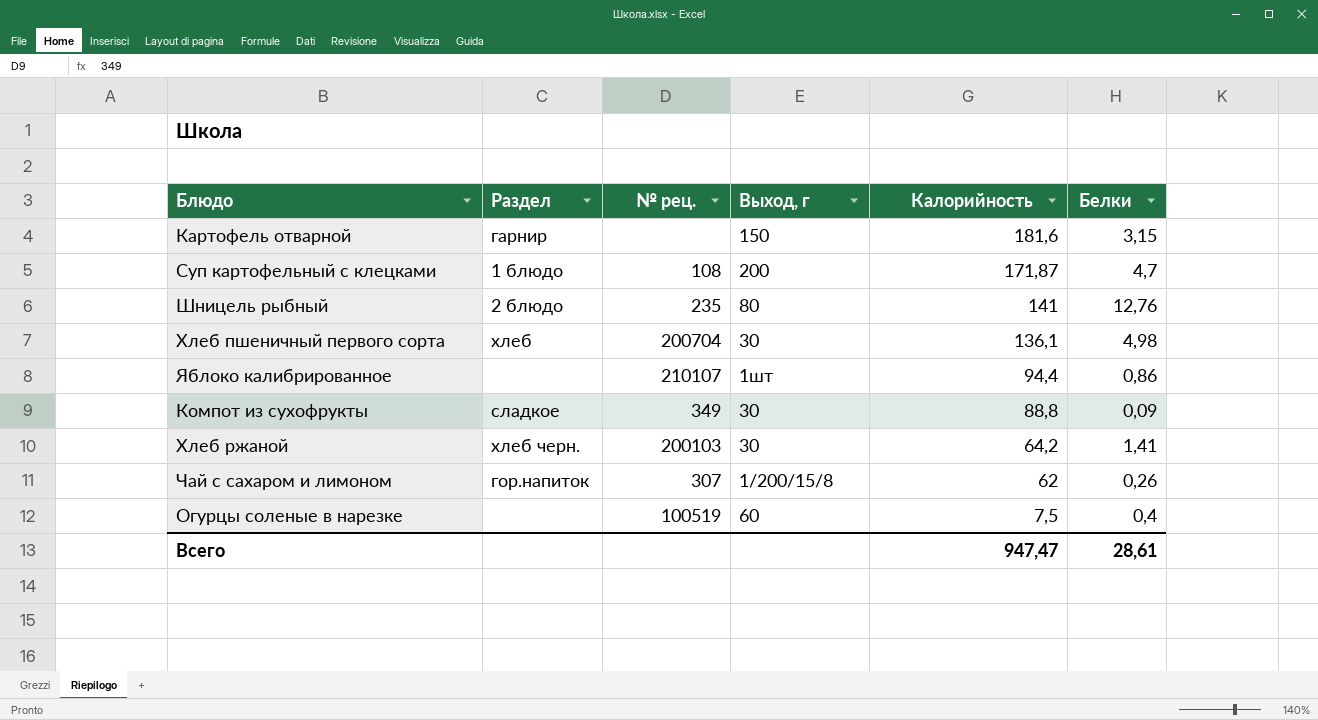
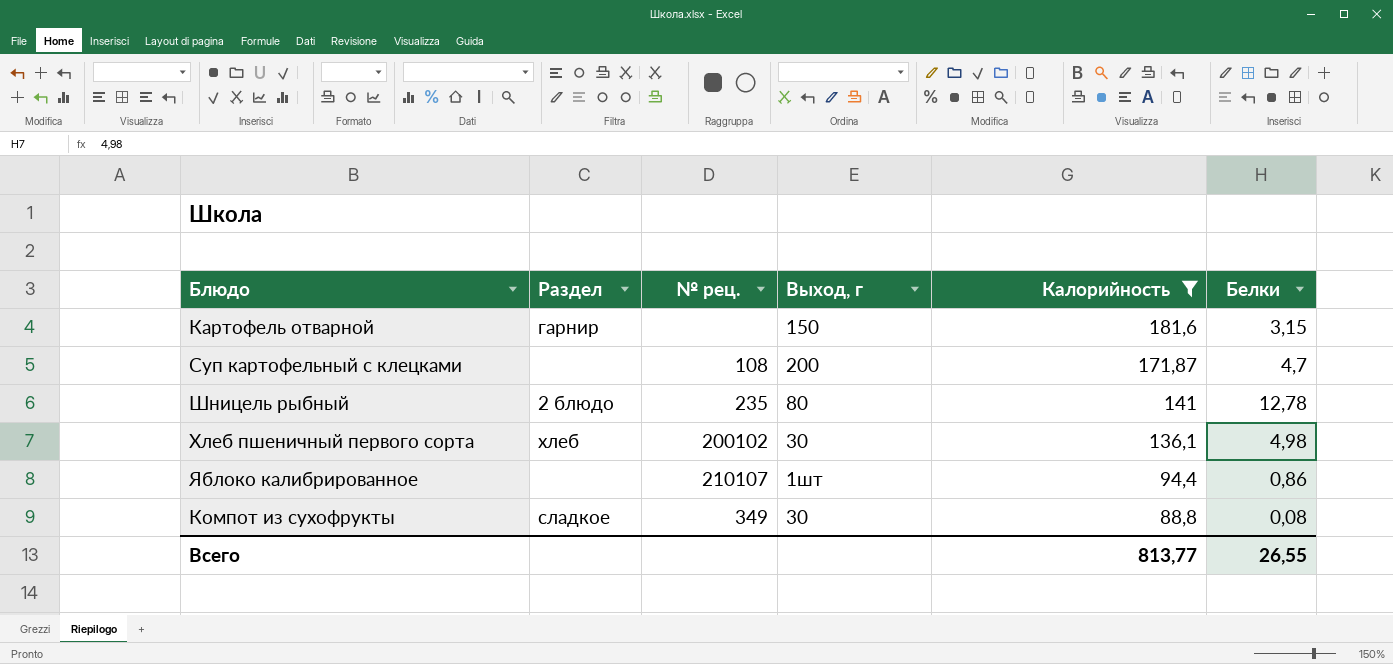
filter: none -> Калорийность >= 88,8
Суп картофельный с клецками | Раздел: 1 блюдо -> none
Шницель рыбный | Белки: 12,76 -> 12,78
Хлеб пшеничный первого сорта | № рец.: 200704 -> 200102
Компот из сухофрукты | Белки: 0,09 -> 0,08
Всего | Калорийность: 947,47 -> 813,77
Всего | Белки: 28,61 -> 26,55

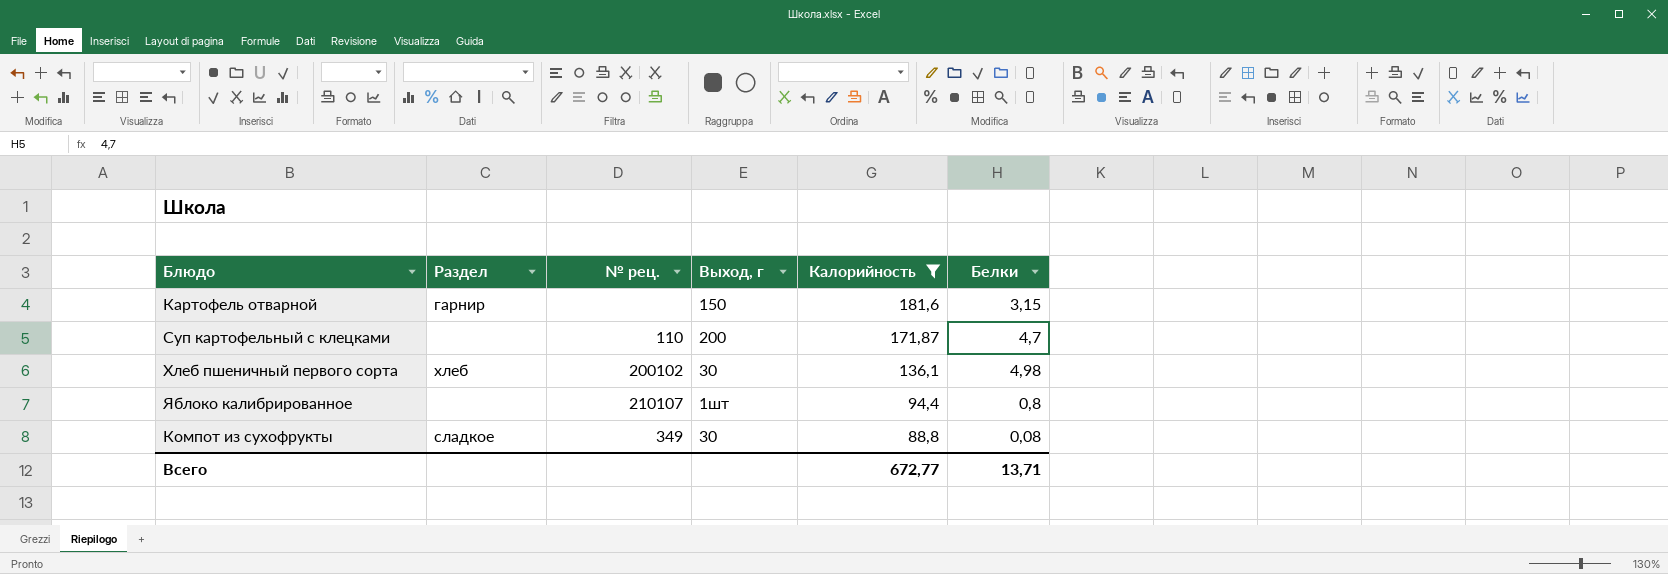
row Шницель рыбный: 2 блюдо | 235 | 80 | 141 | 12,78 -> none
Суп картофельный с клецками | № рец.: 108 -> 110
Яблоко калибрированное | Белки: 0,86 -> 0,8
Всего | Калорийность: 813,77 -> 672,77
Всего | Белки: 26,55 -> 13,71

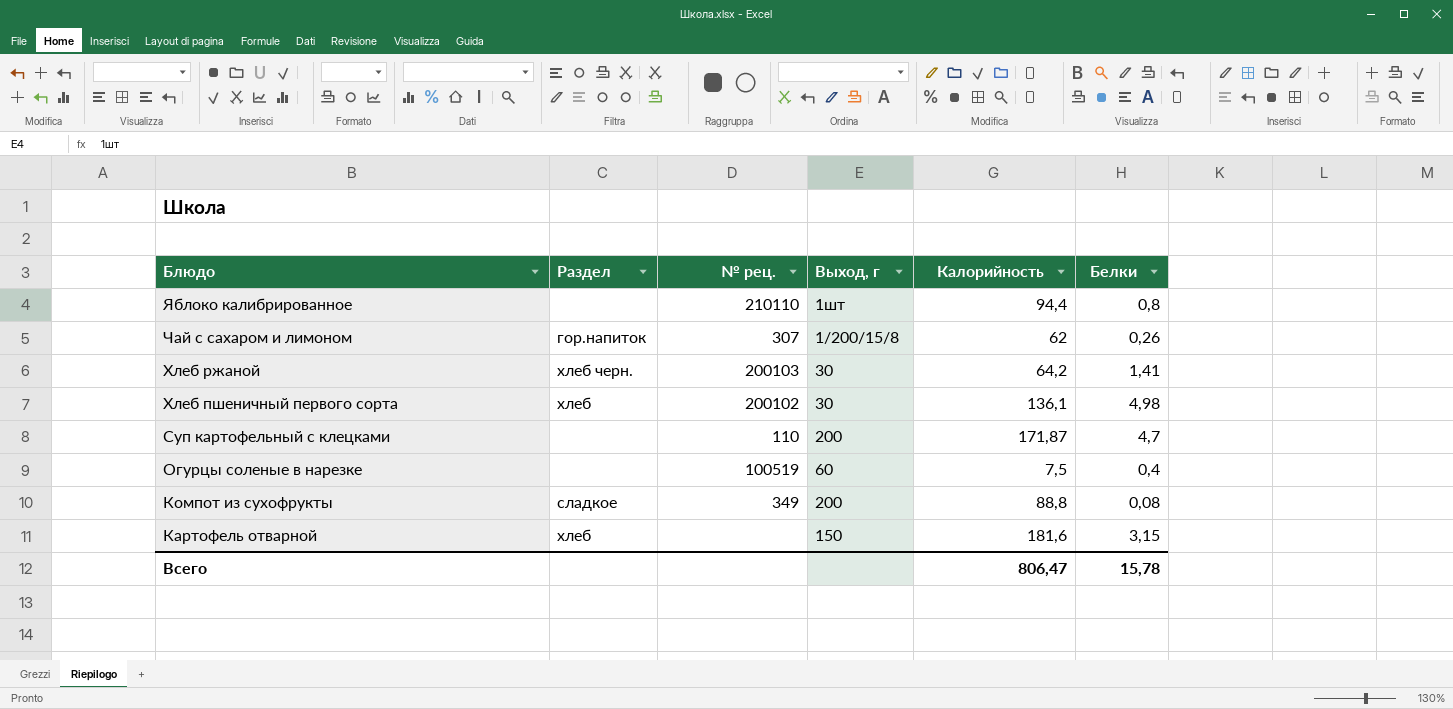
filter: Калорийность >= 88,8 -> none
row order: Калорийность descending -> Блюдо descending
Яблоко калибрированное | № рец.: 210107 -> 210110
Компот из сухофрукты | Выход, г: 30 -> 200
Картофель отварной | Раздел: гарнир -> хлеб
Всего | Калорийность: 672,77 -> 806,47
Всего | Белки: 13,71 -> 15,78

